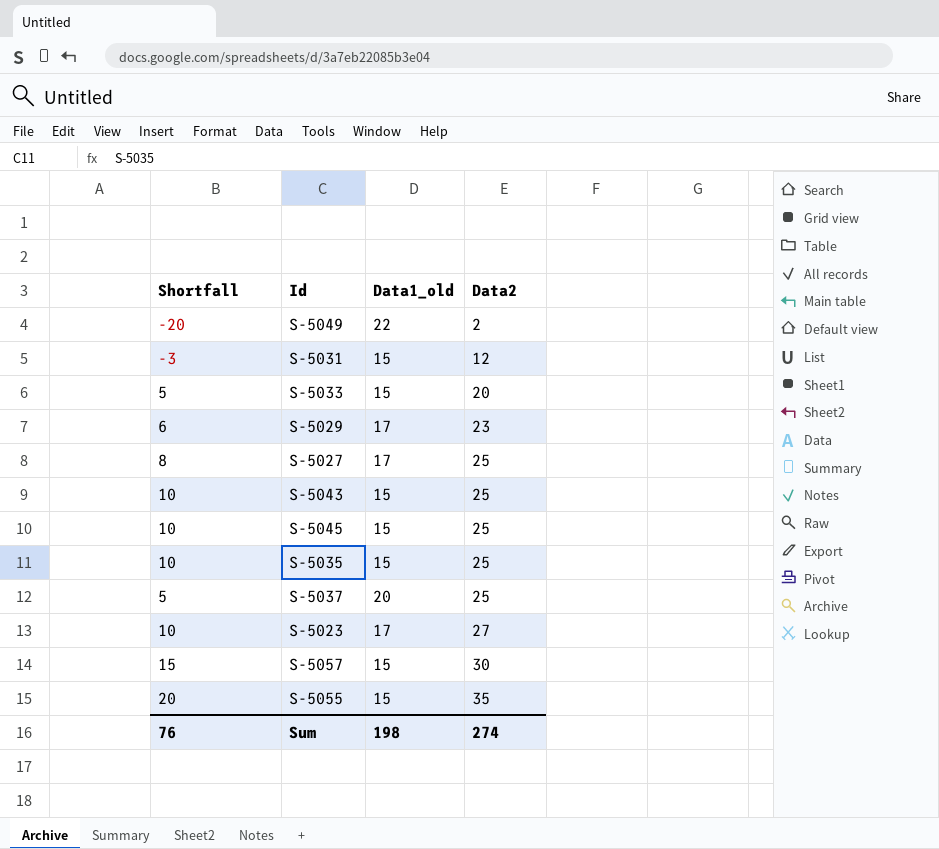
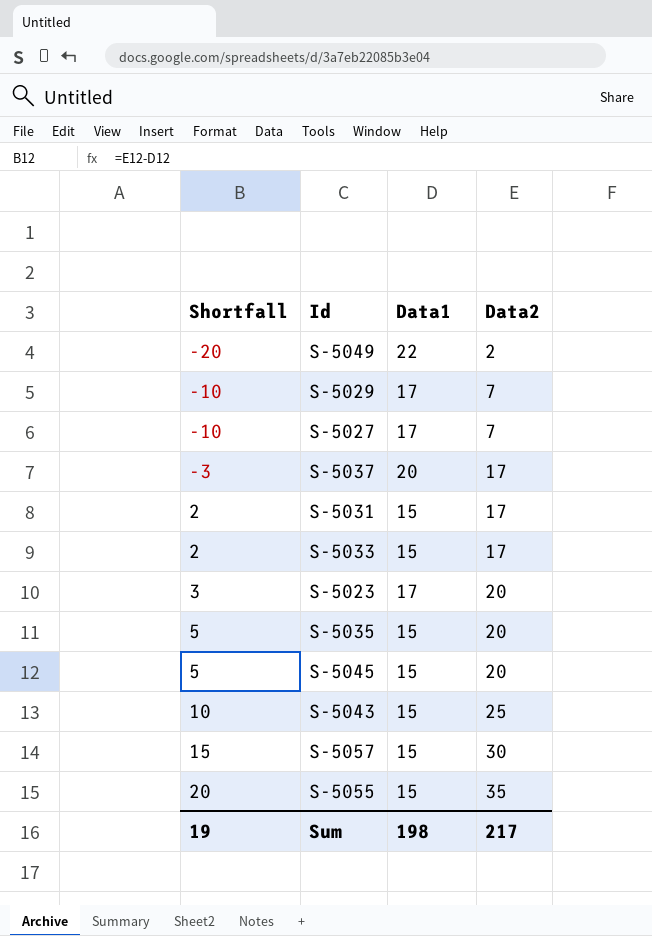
row order: Data2 ascending -> Shortfall ascending
column name: Data1_old -> Data1
S-5029 | Shortfall: 6 -> -10
S-5029 | Data2: 23 -> 7
S-5027 | Shortfall: 8 -> -10
S-5027 | Data2: 25 -> 7
S-5037 | Shortfall: 5 -> -3
S-5037 | Data2: 25 -> 17
S-5031 | Shortfall: -3 -> 2
S-5031 | Data2: 12 -> 17
S-5033 | Shortfall: 5 -> 2
S-5033 | Data2: 20 -> 17
S-5023 | Shortfall: 10 -> 3
S-5023 | Data2: 27 -> 20
S-5035 | Shortfall: 10 -> 5
S-5035 | Data2: 25 -> 20
S-5045 | Shortfall: 10 -> 5
S-5045 | Data2: 25 -> 20
Sum | Shortfall: 76 -> 19
Sum | Data2: 274 -> 217

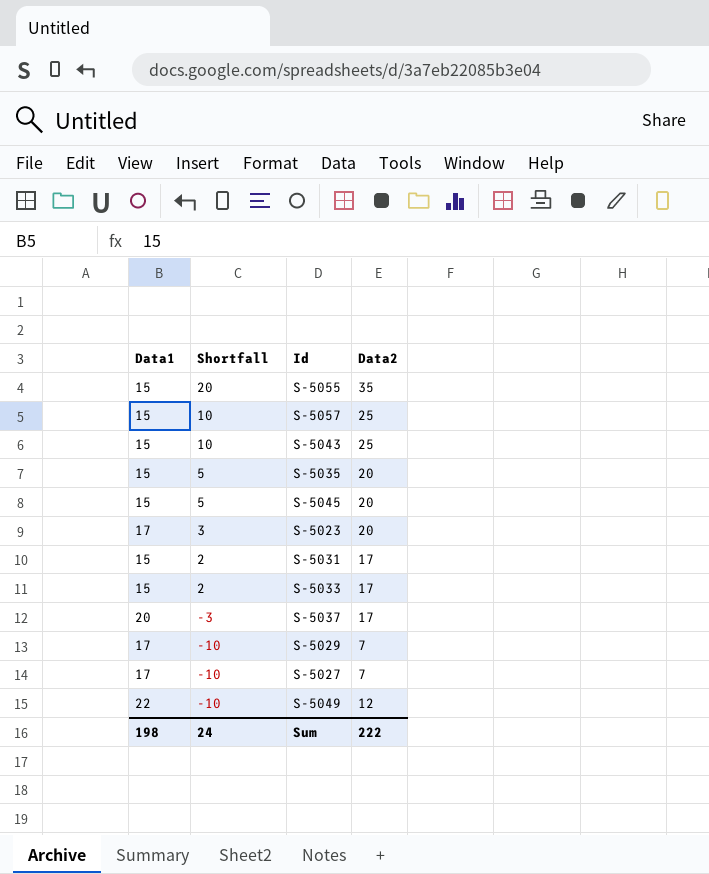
row order: Shortfall ascending -> Shortfall descending
column Data1 | position: 3 -> 1
S-5057 | Shortfall: 15 -> 10
S-5057 | Data2: 30 -> 25
S-5049 | Shortfall: -20 -> -10
S-5049 | Data2: 2 -> 12
Sum | Shortfall: 19 -> 24
Sum | Data2: 217 -> 222

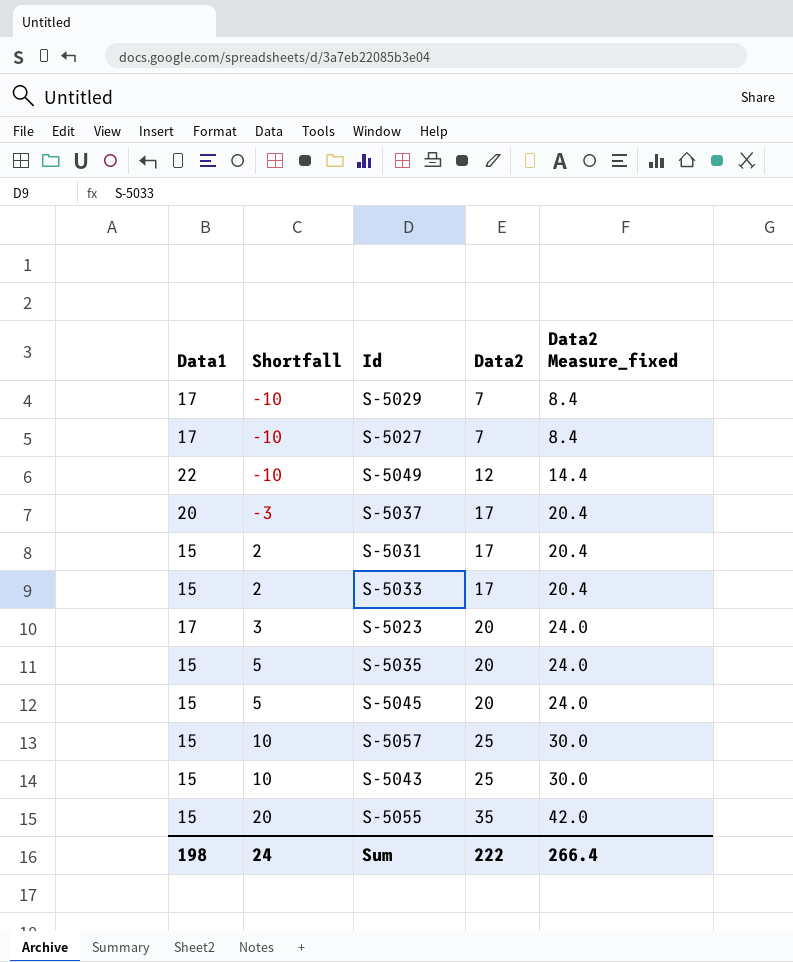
row order: Shortfall descending -> Shortfall ascending
column Data2 Measure_fixed | formula: none -> [Data2] * 1.2

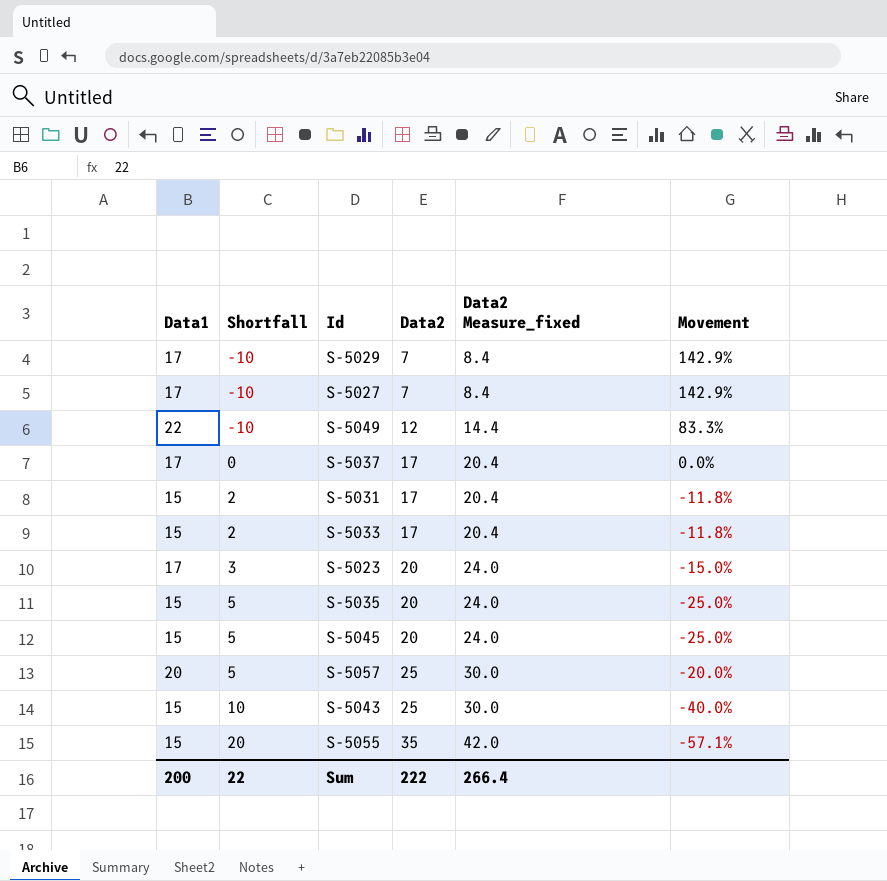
column Movement | formula: none -> ([Data1] - [Data2]) / [Data2]
S-5037 | Data1: 20 -> 17
S-5037 | Shortfall: -3 -> 0
S-5057 | Data1: 15 -> 20
S-5057 | Shortfall: 10 -> 5
Sum | Data1: 198 -> 200
Sum | Shortfall: 24 -> 22

